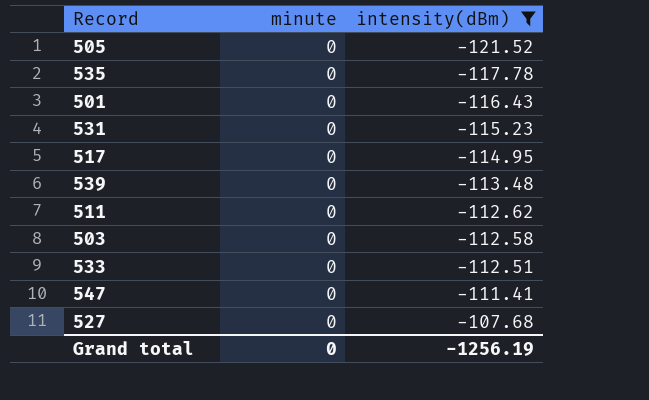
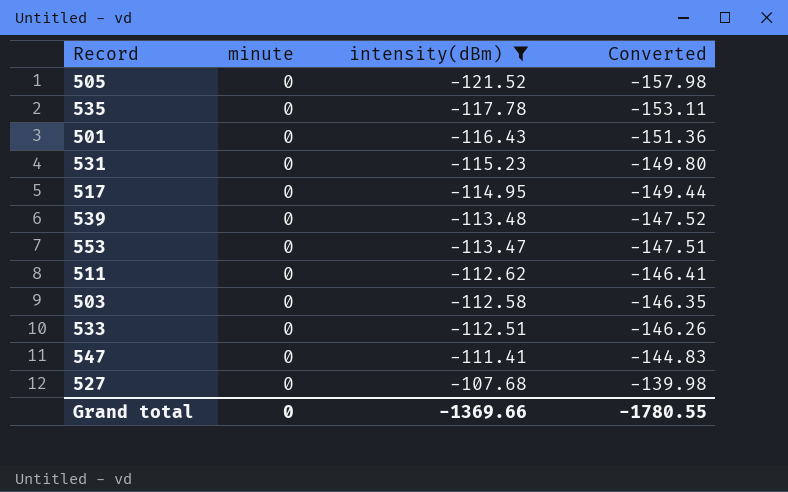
column Converted | formula: none -> [intensity(dBm)] * 1.3
row 553: none -> 0 | -113.47 | -147.51
Grand total | intensity(dBm): -1256.19 -> -1369.66

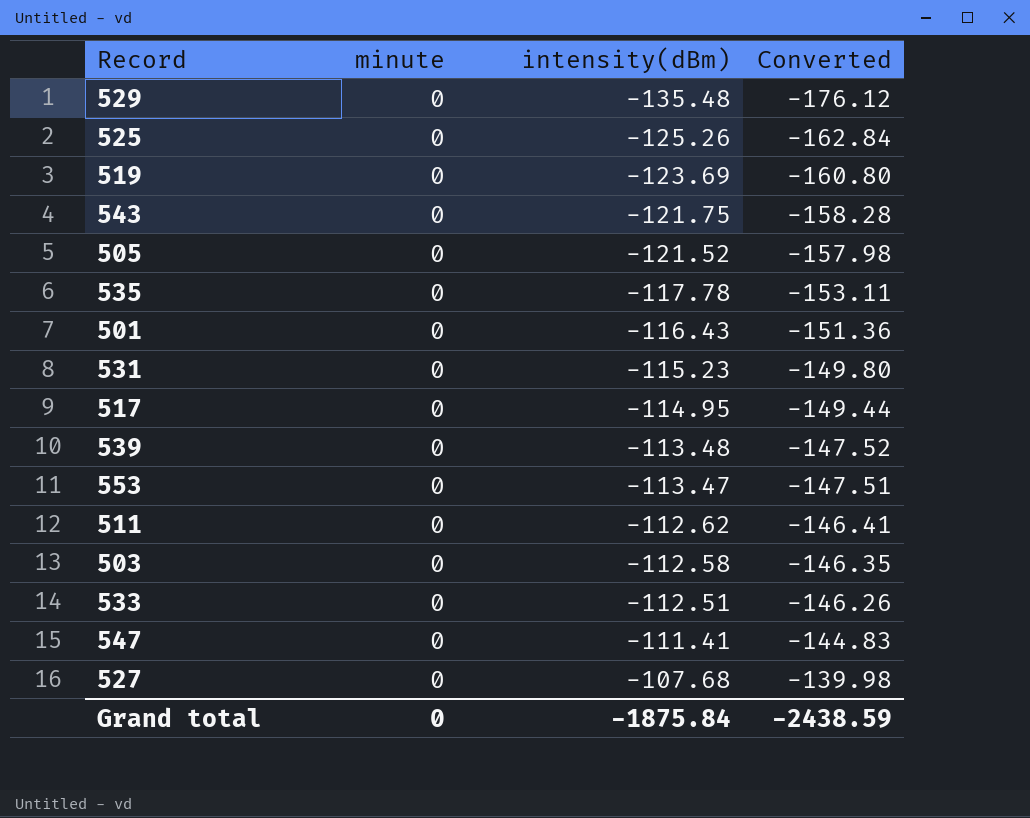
filter: intensity(dBm) >= -121.52 -> none
Grand total | intensity(dBm): -1369.66 -> -1875.84
Grand total | Converted: -1780.55 -> -2438.59

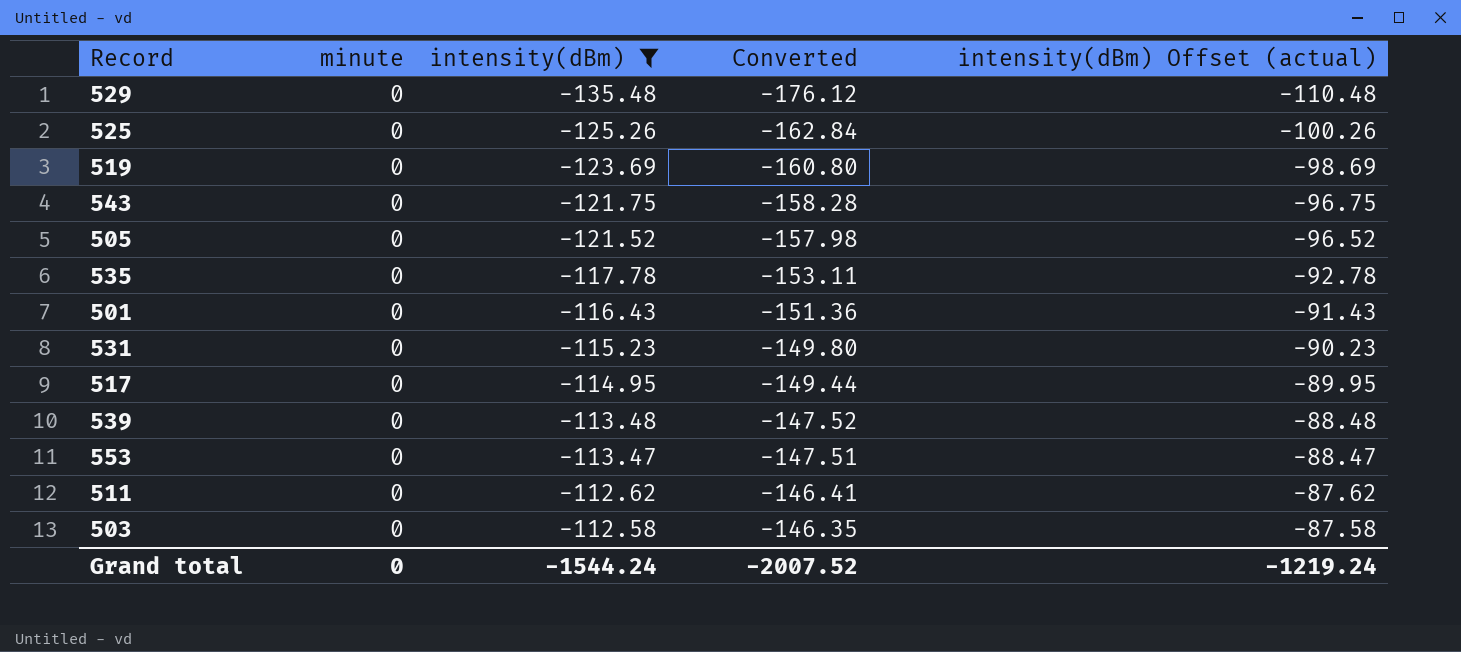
filter: none -> intensity(dBm) <= -112.58
column intensity(dBm) Offset (actual) | formula: none -> [intensity(dBm)] + 25
Grand total | intensity(dBm): -1875.84 -> -1544.24
Grand total | Converted: -2438.59 -> -2007.52

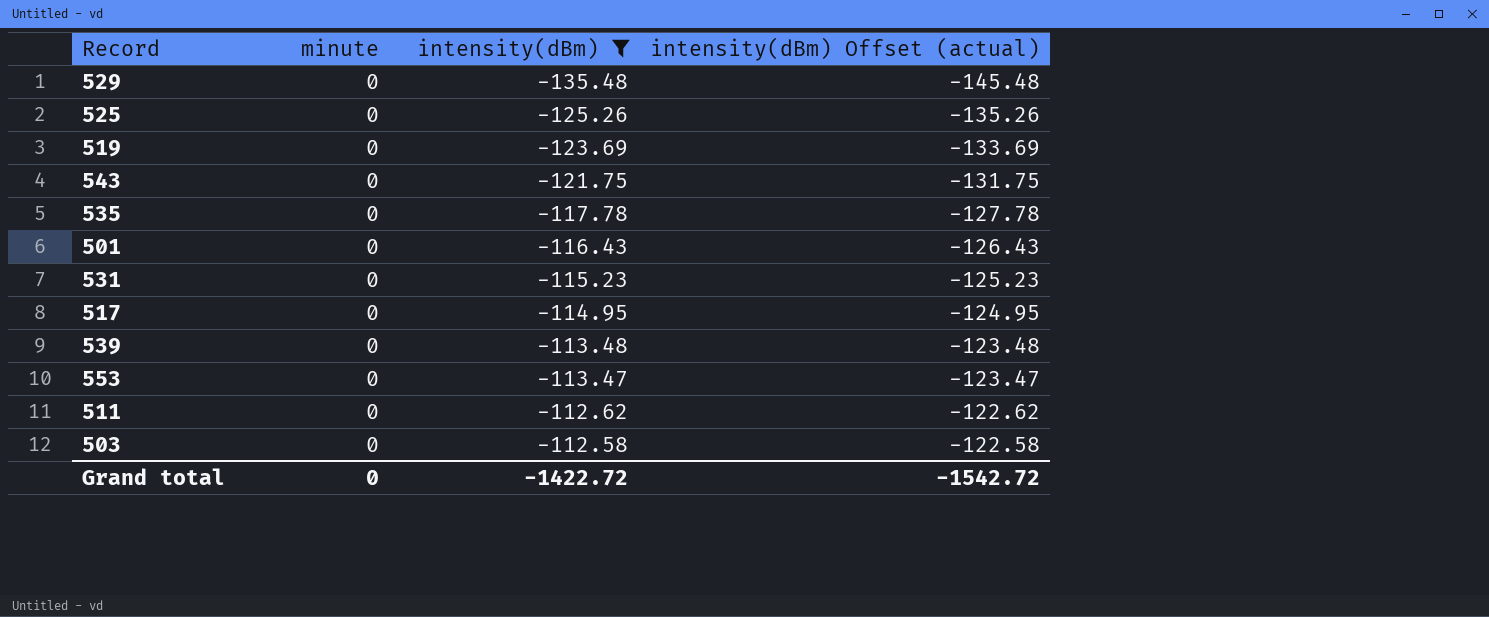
column Converted | formula: [intensity(dBm)] * 1.3 -> none
column intensity(dBm) Offset (actual) | formula: [intensity(dBm)] + 25 -> [intensity(dBm)] - 10
row 505: 0 | -121.52 | -157.98 | -96.52 -> none
Grand total | intensity(dBm): -1544.24 -> -1422.72
Grand total | intensity(dBm) Offset (actual): -1219.24 -> -1542.72

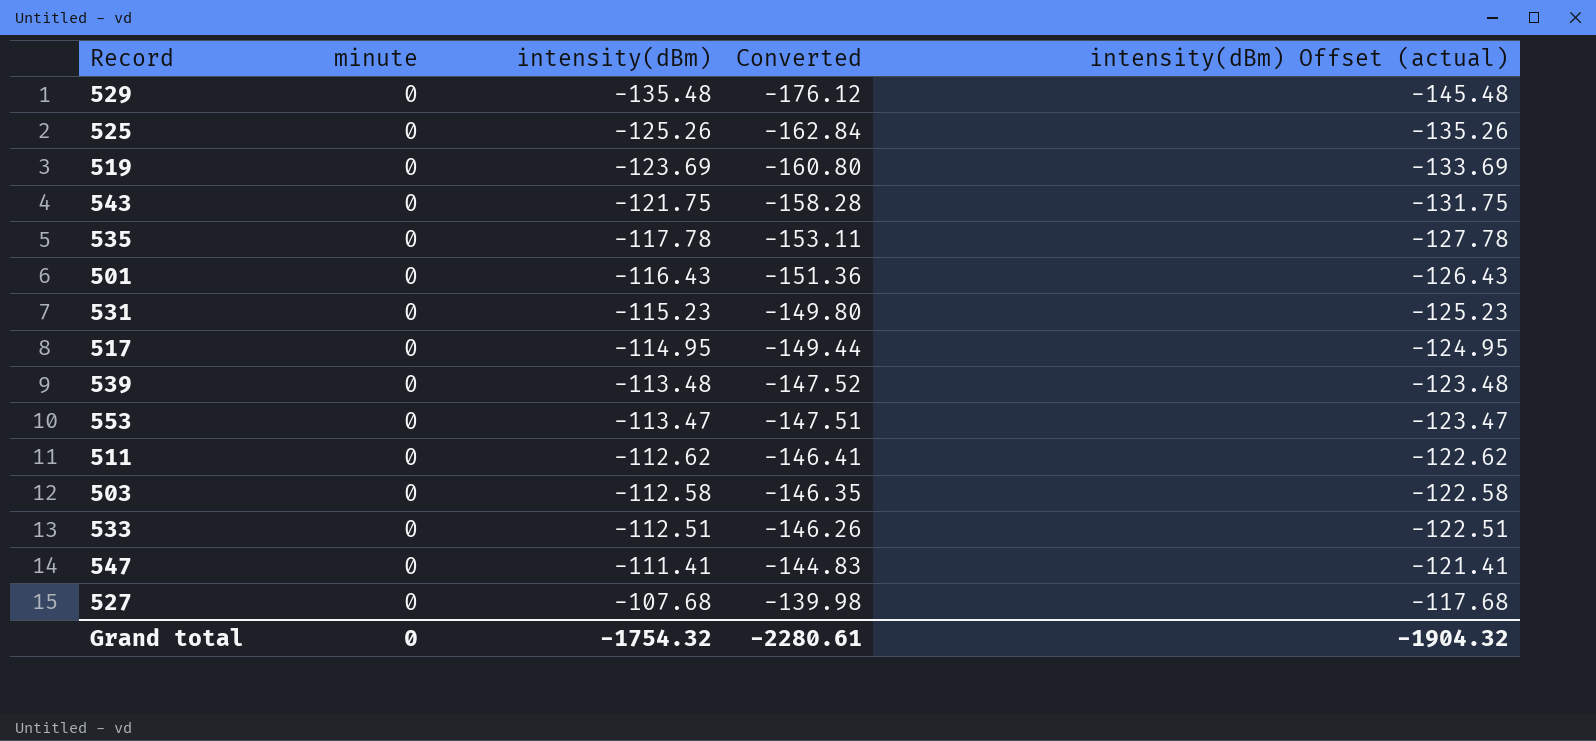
filter: intensity(dBm) <= -112.58 -> none
column Converted | formula: none -> [intensity(dBm)] * 1.3
Grand total | intensity(dBm): -1422.72 -> -1754.32
Grand total | intensity(dBm) Offset (actual): -1542.72 -> -1904.32

